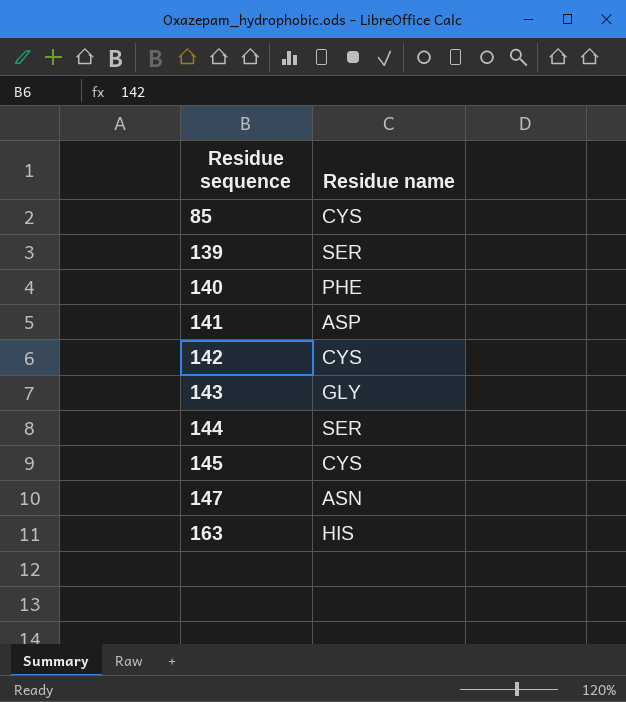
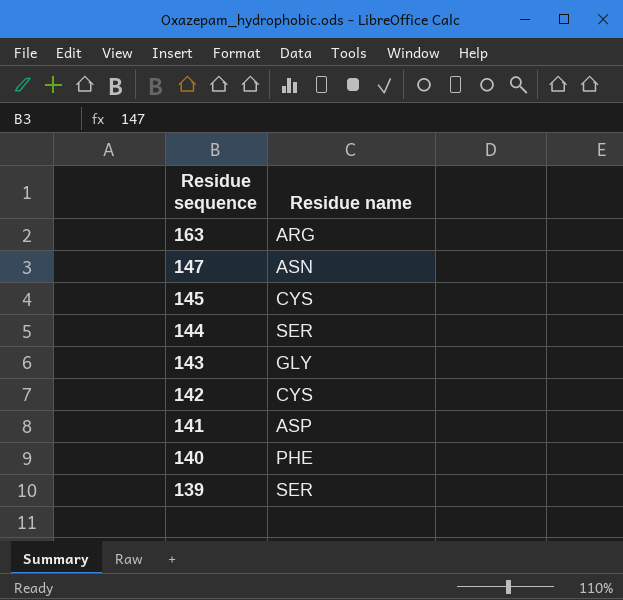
row order: Residue sequence ascending -> Residue sequence descending
row 85: CYS -> none
163 | Residue name: HIS -> ARG

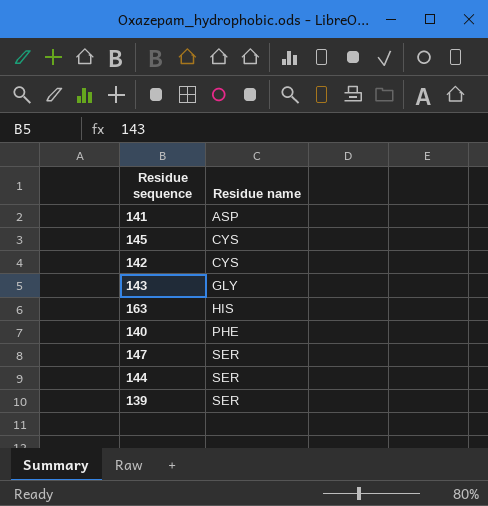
row order: Residue sequence descending -> Residue name ascending
163 | Residue name: ARG -> HIS
147 | Residue name: ASN -> SER

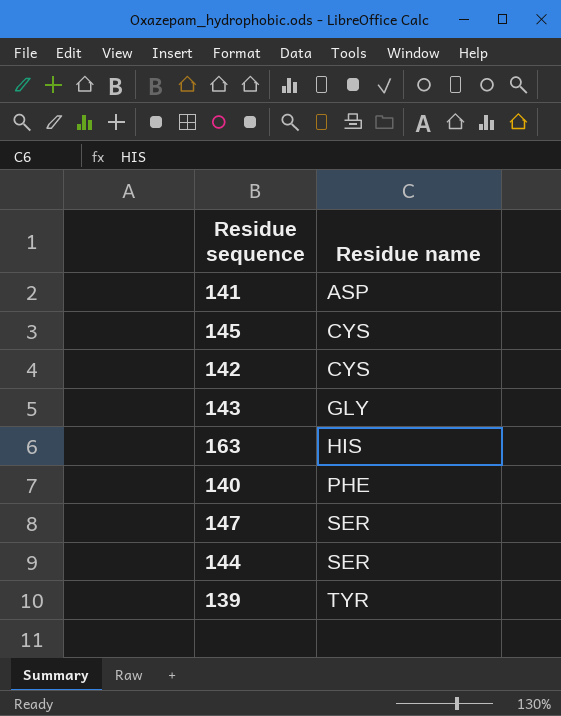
139 | Residue name: SER -> TYR

